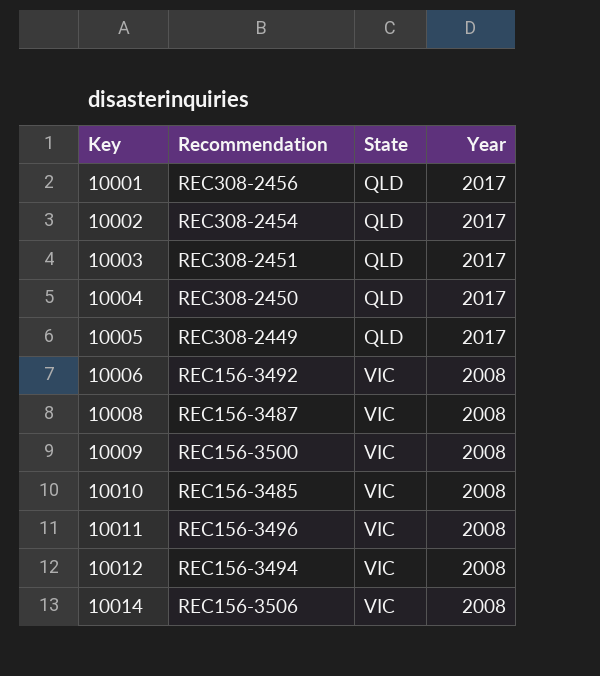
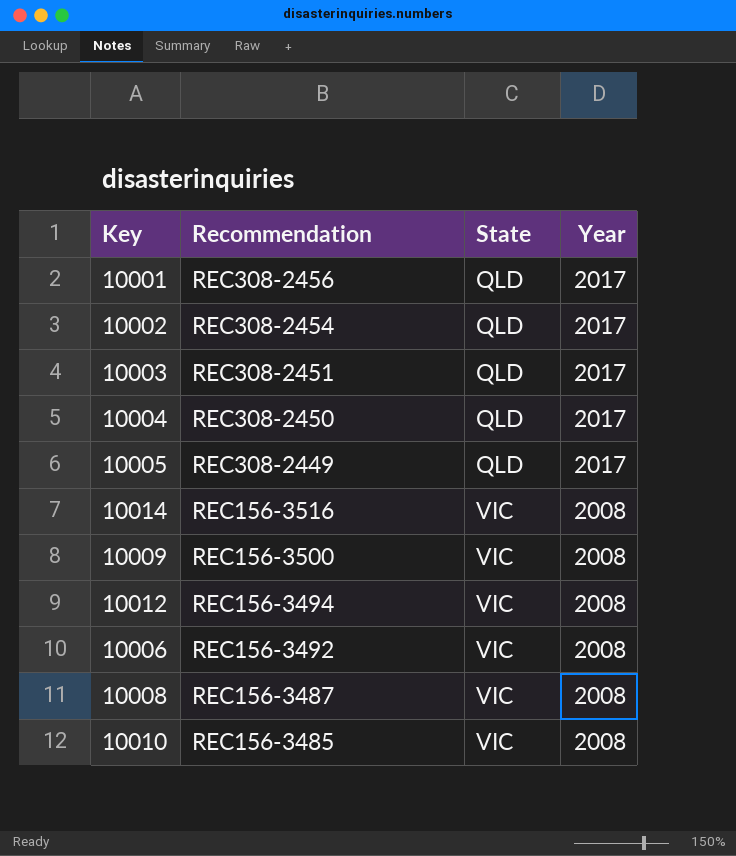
row order: Key ascending -> Recommendation descending
row 10011: REC156-3496 | VIC | 2008 -> none
10014 | Recommendation: REC156-3506 -> REC156-3516

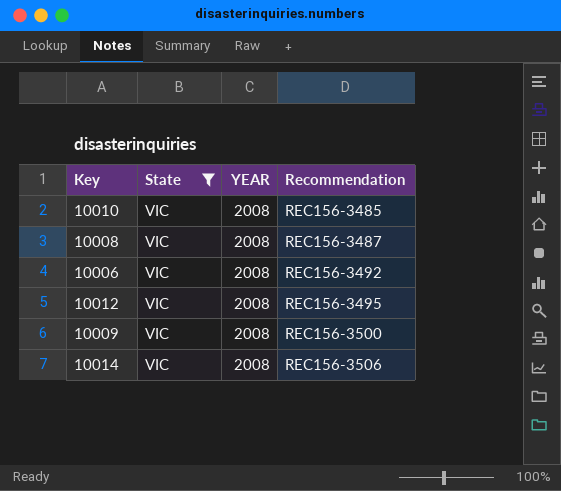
filter: none -> State = VIC
row order: Recommendation descending -> Recommendation ascending
column name: Year -> YEAR
column Recommendation | position: 2 -> 4
10012 | Recommendation: REC156-3494 -> REC156-3495
10014 | Recommendation: REC156-3516 -> REC156-3506

